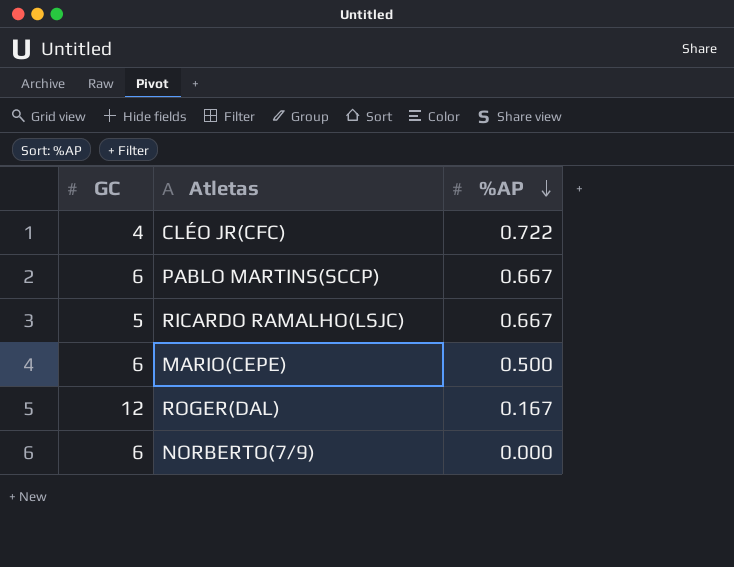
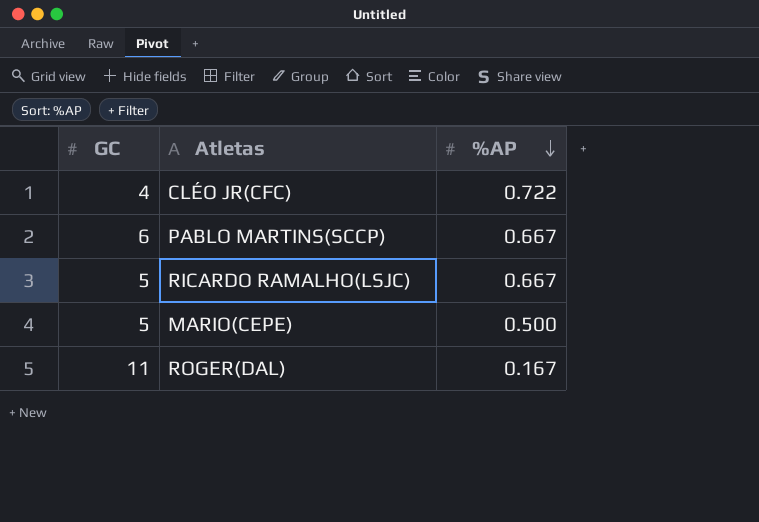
row NORBERTO(7/9): 6 | 0.000 -> none
MARIO(CEPE) | GC: 6 -> 5
ROGER(DAL) | GC: 12 -> 11

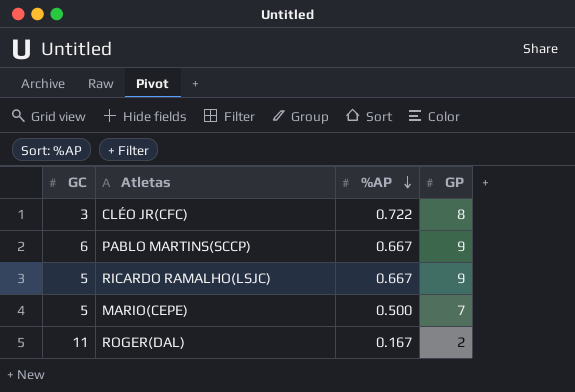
column GP | position: none -> 4
CLÉO JR(CFC) | GC: 4 -> 3

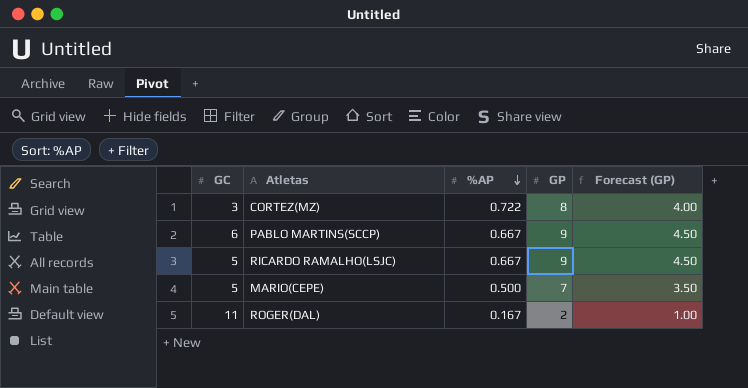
column Forecast (GP) | formula: none -> [GP] * 0.5
row CLÉO JR(CFC): 3 | 0.722 | 8 -> none
row CORTEZ(MZ): none -> 3 | 0.722 | 8 | 4.00

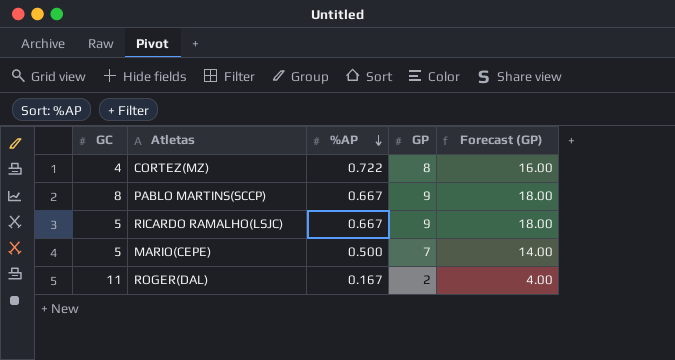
column Forecast (GP) | formula: [GP] * 0.5 -> [GP] * 2
CORTEZ(MZ) | GC: 3 -> 4
PABLO MARTINS(SCCP) | GC: 6 -> 8

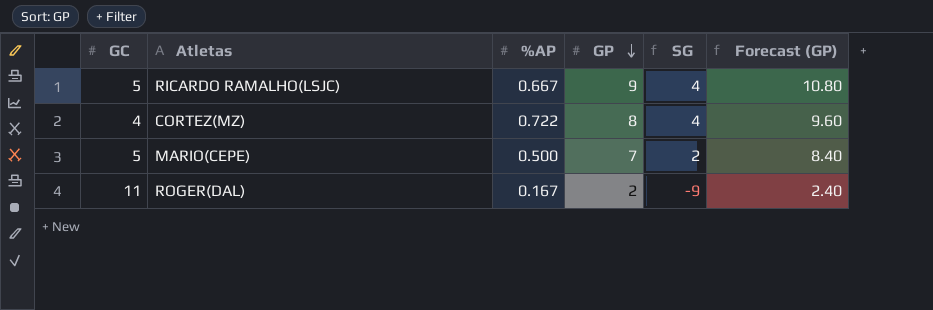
row order: %AP descending -> GP descending
column SG | formula: none -> [GP] - [GC]
column Forecast (GP) | formula: [GP] * 2 -> [GP] * 1.2
row PABLO MARTINS(SCCP): 8 | 0.667 | 9 | 18.00 -> none

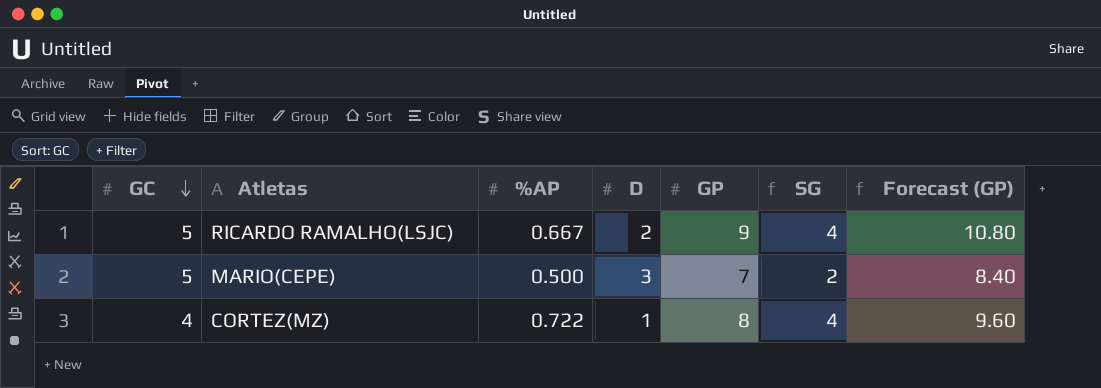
row order: GP descending -> GC descending
column D | position: none -> 4
row ROGER(DAL): 11 | 0.167 | 2 | -9 | 2.40 -> none

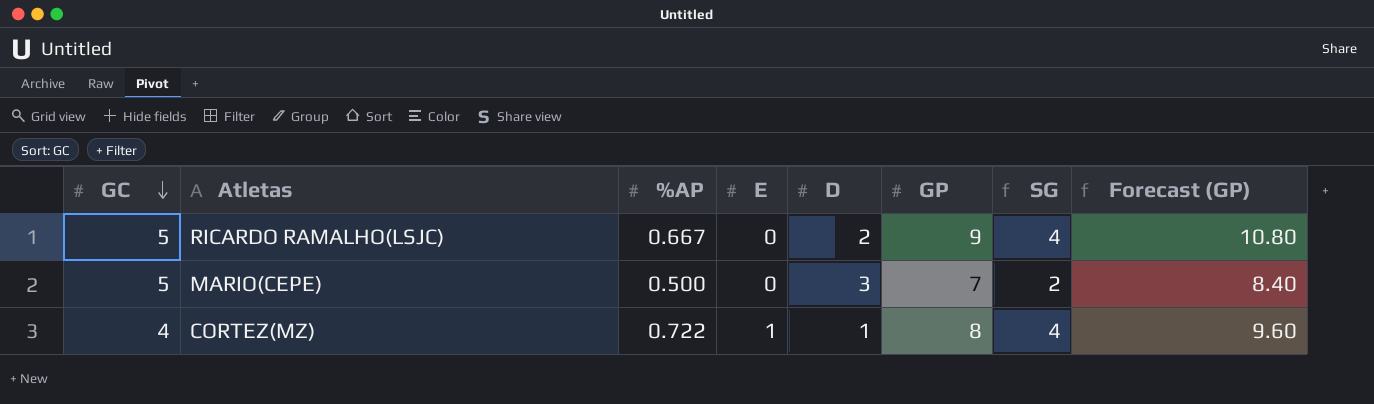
column E | position: none -> 4

